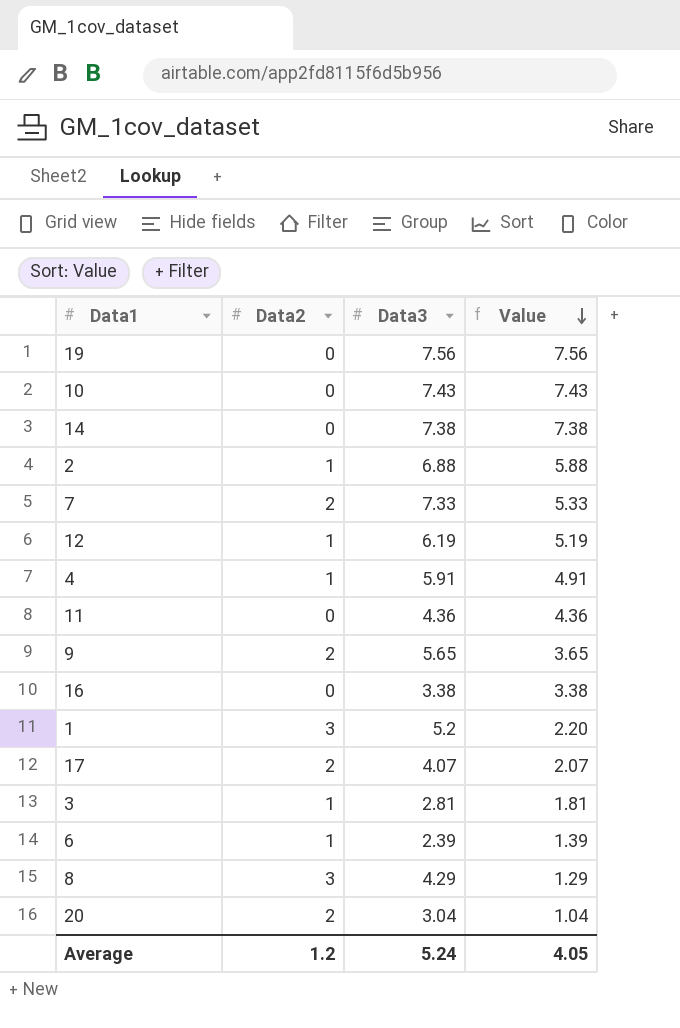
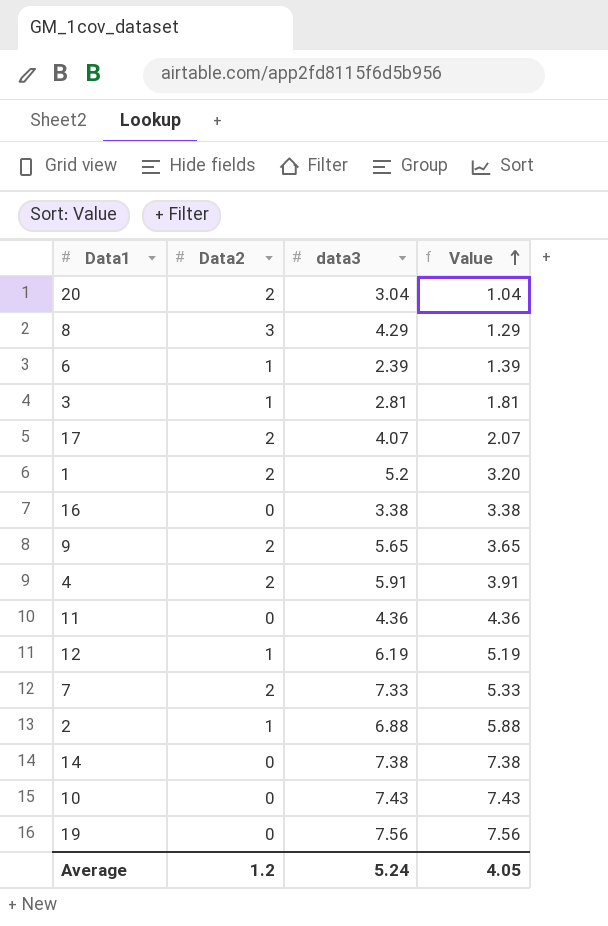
row order: Value descending -> Value ascending
column name: Data3 -> data3
1 | Data2: 3 -> 2
1 | Value: 2.20 -> 3.20
4 | Data2: 1 -> 2
4 | Value: 4.91 -> 3.91

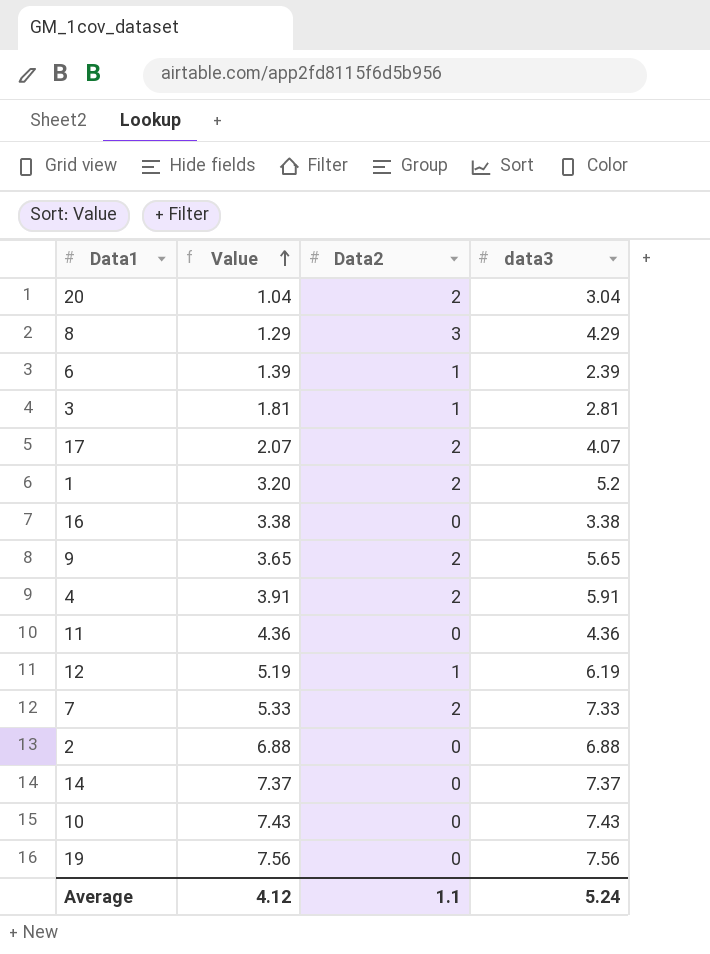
column Value | position: 4 -> 2
2 | Value: 5.88 -> 6.88
2 | Data2: 1 -> 0
14 | Value: 7.38 -> 7.37
14 | data3: 7.38 -> 7.37
Average | Value: 4.05 -> 4.12
Average | Data2: 1.2 -> 1.1

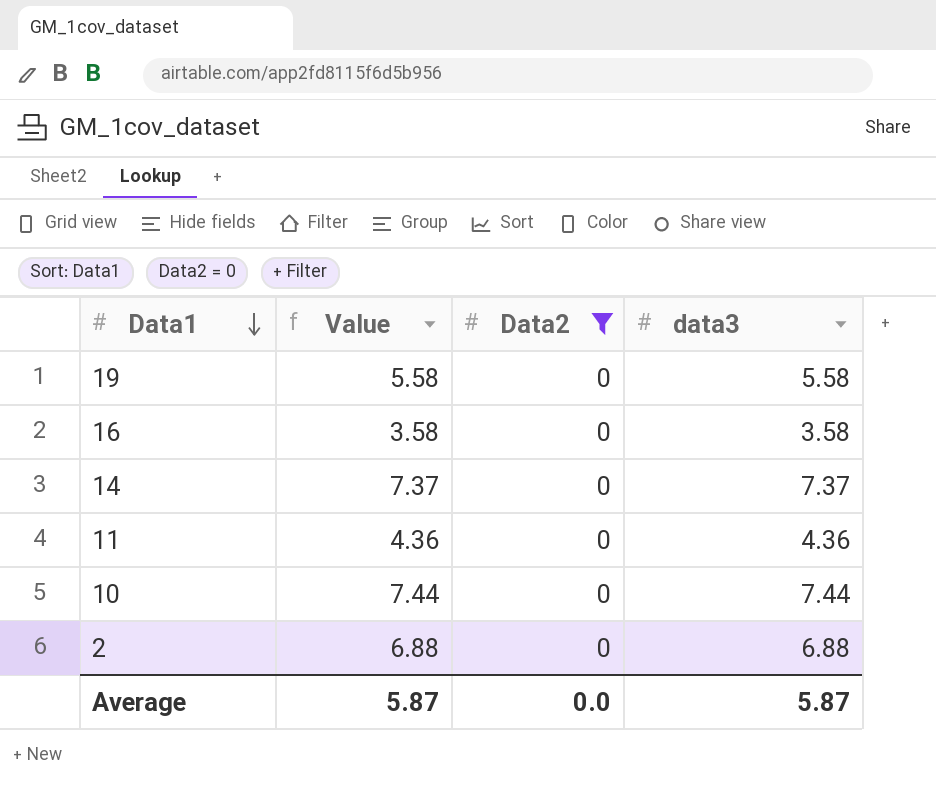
filter: none -> Data2 = 0
row order: Value ascending -> Data1 descending
19 | Value: 7.56 -> 5.58
19 | data3: 7.56 -> 5.58
16 | Value: 3.38 -> 3.58
16 | data3: 3.38 -> 3.58
10 | Value: 7.43 -> 7.44
10 | data3: 7.43 -> 7.44
Average | Value: 4.12 -> 5.87
Average | Data2: 1.1 -> 0.0
Average | data3: 5.24 -> 5.87

